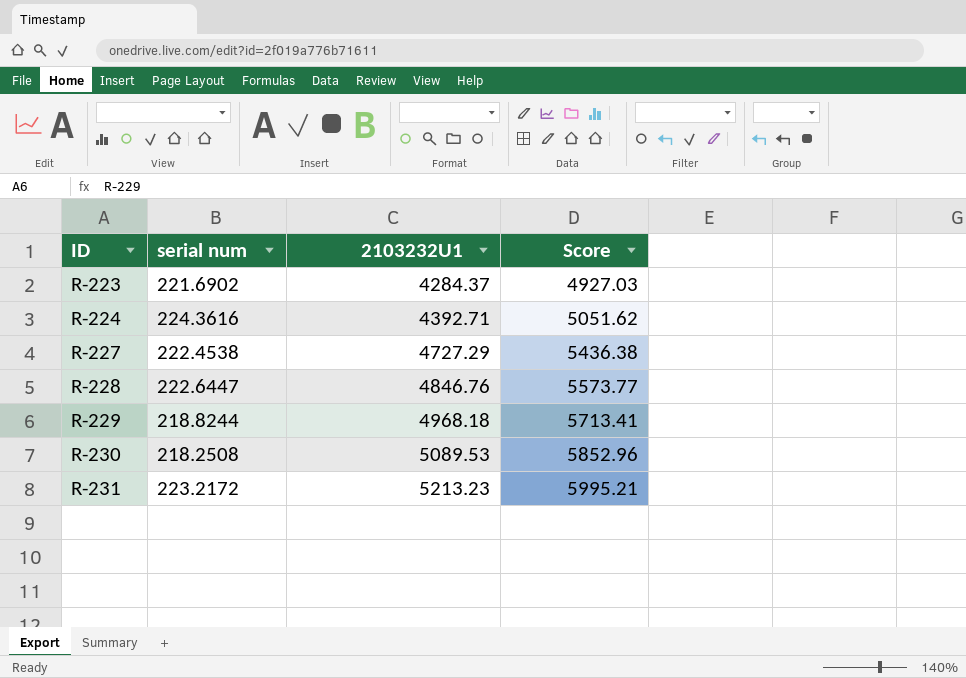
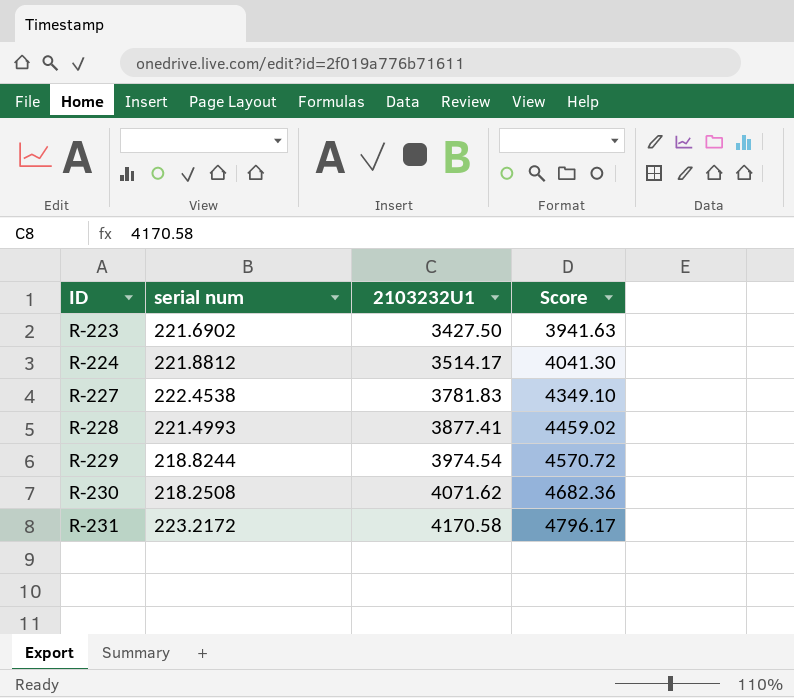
R-223 | 2103232U1: 4284.37 -> 3427.50
R-223 | Score: 4927.03 -> 3941.63
R-224 | serial num: 224.3616 -> 221.8812
R-224 | 2103232U1: 4392.71 -> 3514.17
R-224 | Score: 5051.62 -> 4041.30
R-227 | 2103232U1: 4727.29 -> 3781.83
R-227 | Score: 5436.38 -> 4349.10
R-228 | serial num: 222.6447 -> 221.4993
R-228 | 2103232U1: 4846.76 -> 3877.41
R-228 | Score: 5573.77 -> 4459.02
R-229 | 2103232U1: 4968.18 -> 3974.54
R-229 | Score: 5713.41 -> 4570.72
R-230 | 2103232U1: 5089.53 -> 4071.62
R-230 | Score: 5852.96 -> 4682.36
R-231 | 2103232U1: 5213.23 -> 4170.58
R-231 | Score: 5995.21 -> 4796.17

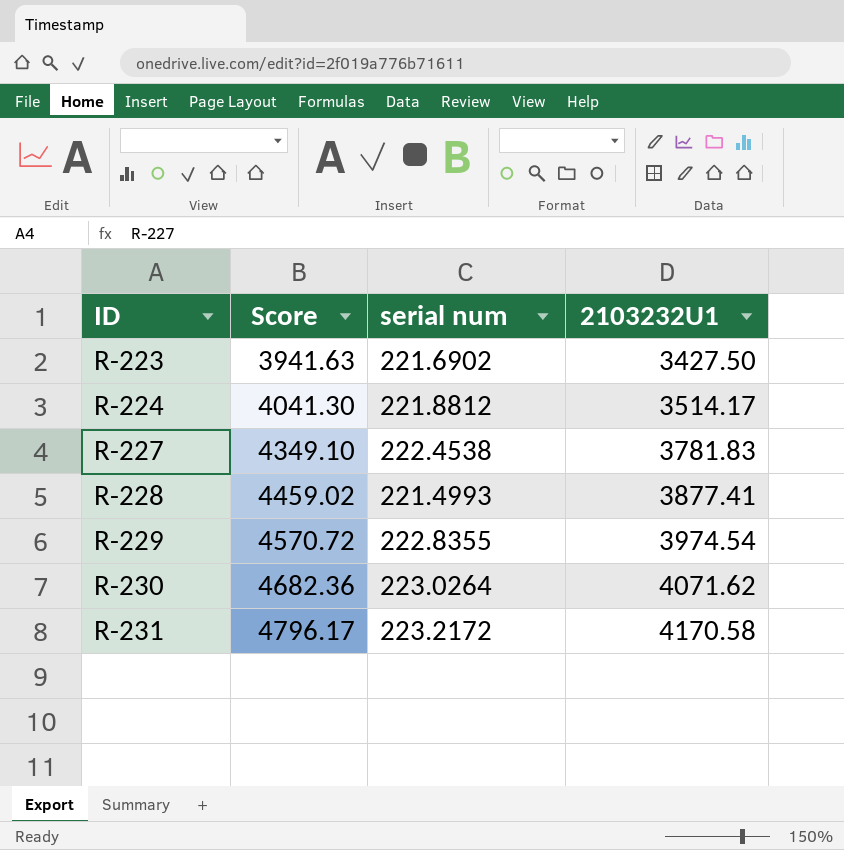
column Score | position: 4 -> 2
R-229 | serial num: 218.8244 -> 222.8355
R-230 | serial num: 218.2508 -> 223.0264

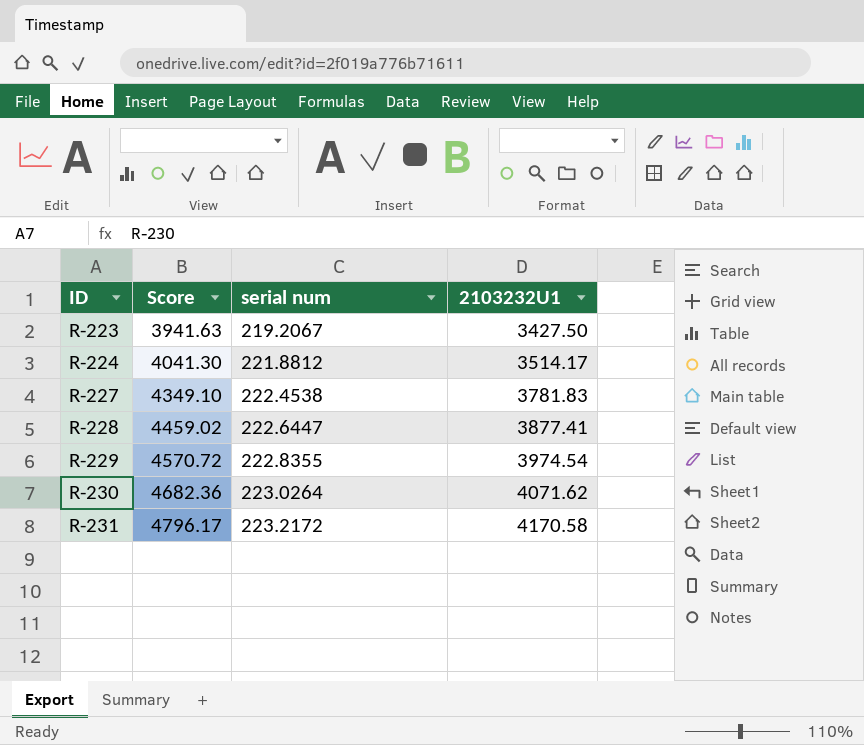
R-223 | serial num: 221.6902 -> 219.2067
R-228 | serial num: 221.4993 -> 222.6447

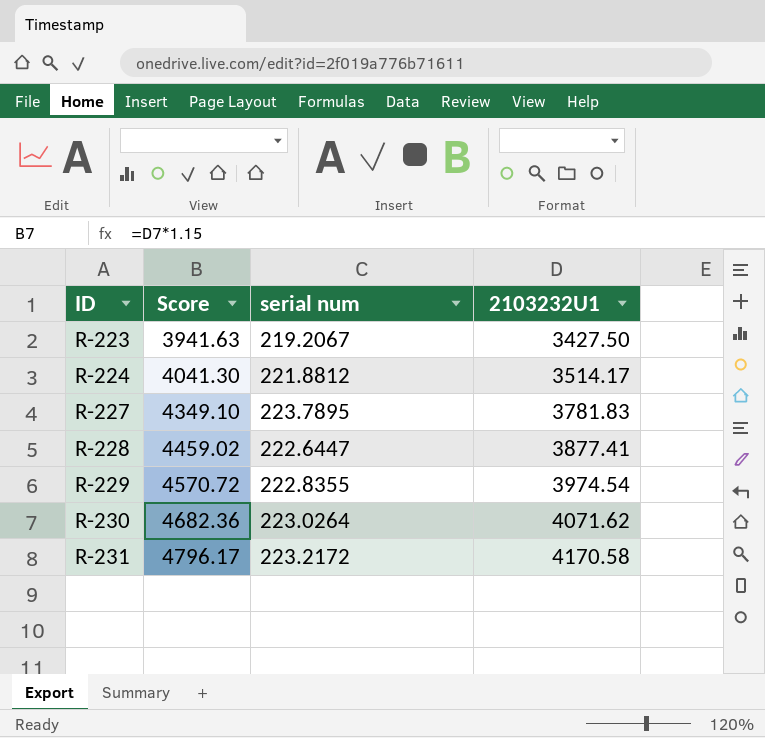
R-227 | serial num: 222.4538 -> 223.7895

